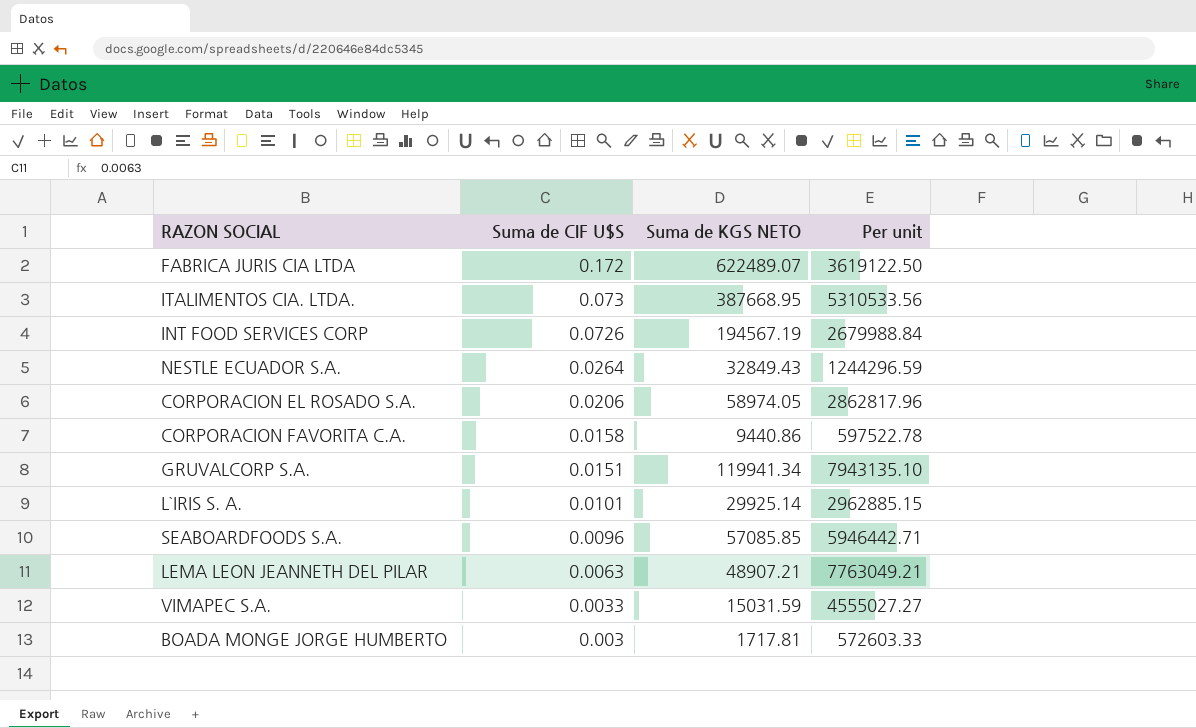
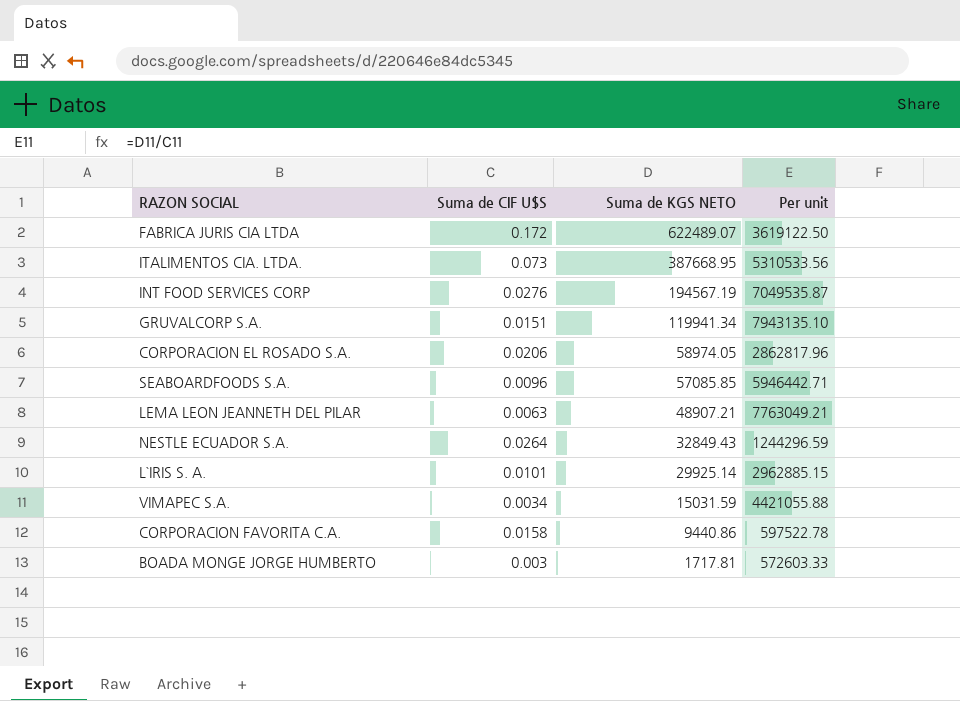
row order: Suma de CIF U$S descending -> Suma de KGS NETO descending
INT FOOD SERVICES CORP | Suma de CIF U$S: 0.0726 -> 0.0276
INT FOOD SERVICES CORP | Per unit: 2679988.84 -> 7049535.87
VIMAPEC S.A. | Suma de CIF U$S: 0.0033 -> 0.0034
VIMAPEC S.A. | Per unit: 4555027.27 -> 4421055.88

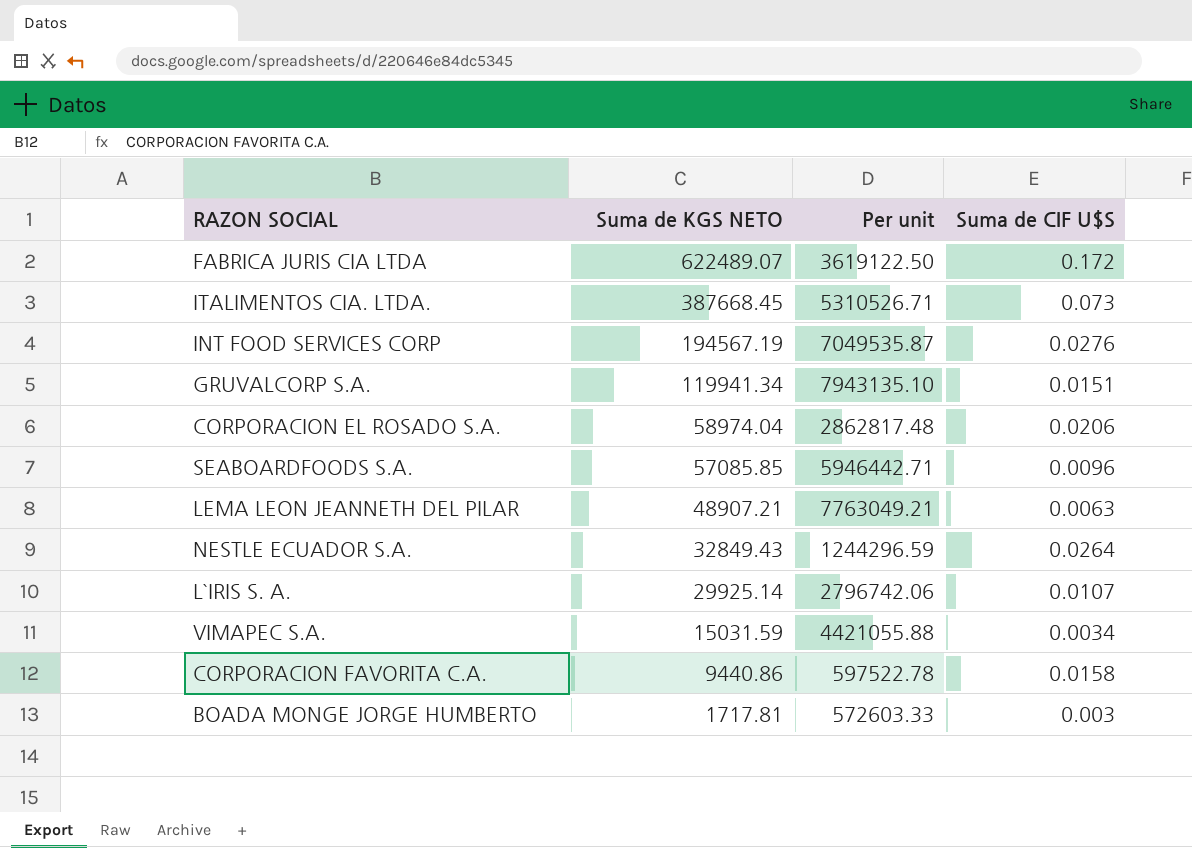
column Suma de CIF U$S | position: 2 -> 4
ITALIMENTOS CIA. LTDA. | Suma de KGS NETO: 387668.95 -> 387668.45
ITALIMENTOS CIA. LTDA. | Per unit: 5310533.56 -> 5310526.71
CORPORACION EL ROSADO S.A. | Suma de KGS NETO: 58974.05 -> 58974.04
CORPORACION EL ROSADO S.A. | Per unit: 2862817.96 -> 2862817.48
L`IRIS S. A. | Per unit: 2962885.15 -> 2796742.06
L`IRIS S. A. | Suma de CIF U$S: 0.0101 -> 0.0107

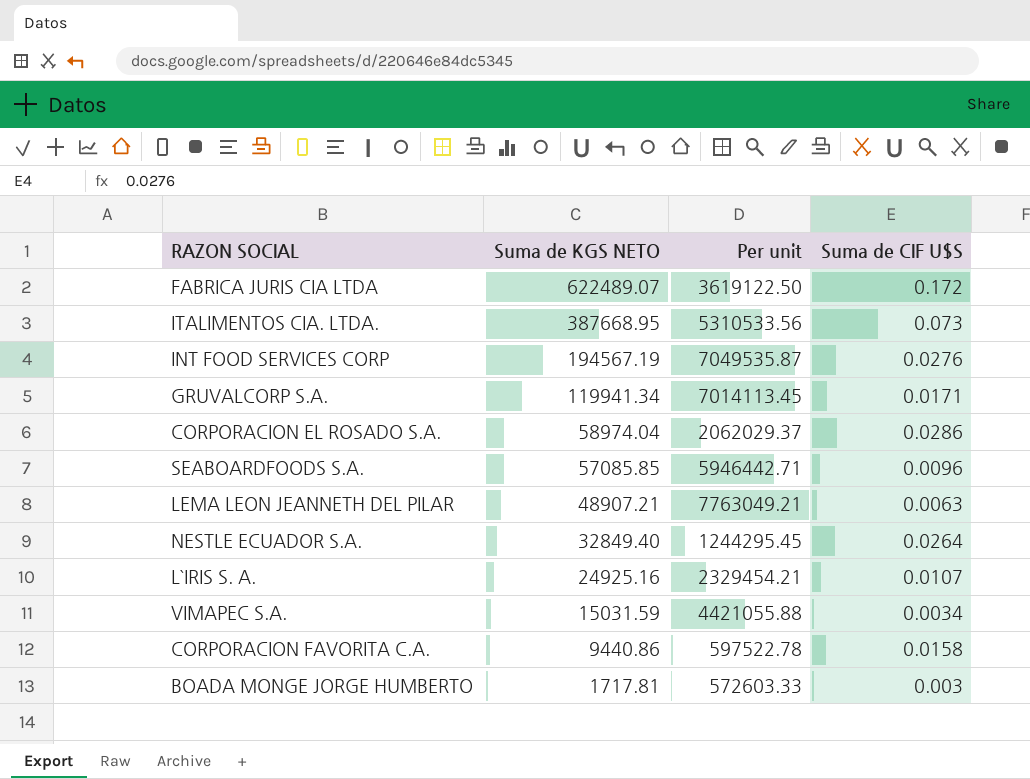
ITALIMENTOS CIA. LTDA. | Suma de KGS NETO: 387668.45 -> 387668.95
ITALIMENTOS CIA. LTDA. | Per unit: 5310526.71 -> 5310533.56
GRUVALCORP S.A. | Per unit: 7943135.10 -> 7014113.45
GRUVALCORP S.A. | Suma de CIF U$S: 0.0151 -> 0.0171
CORPORACION EL ROSADO S.A. | Per unit: 2862817.48 -> 2062029.37
CORPORACION EL ROSADO S.A. | Suma de CIF U$S: 0.0206 -> 0.0286
NESTLE ECUADOR S.A. | Suma de KGS NETO: 32849.43 -> 32849.40
NESTLE ECUADOR S.A. | Per unit: 1244296.59 -> 1244295.45
L`IRIS S. A. | Suma de KGS NETO: 29925.14 -> 24925.16
L`IRIS S. A. | Per unit: 2796742.06 -> 2329454.21

